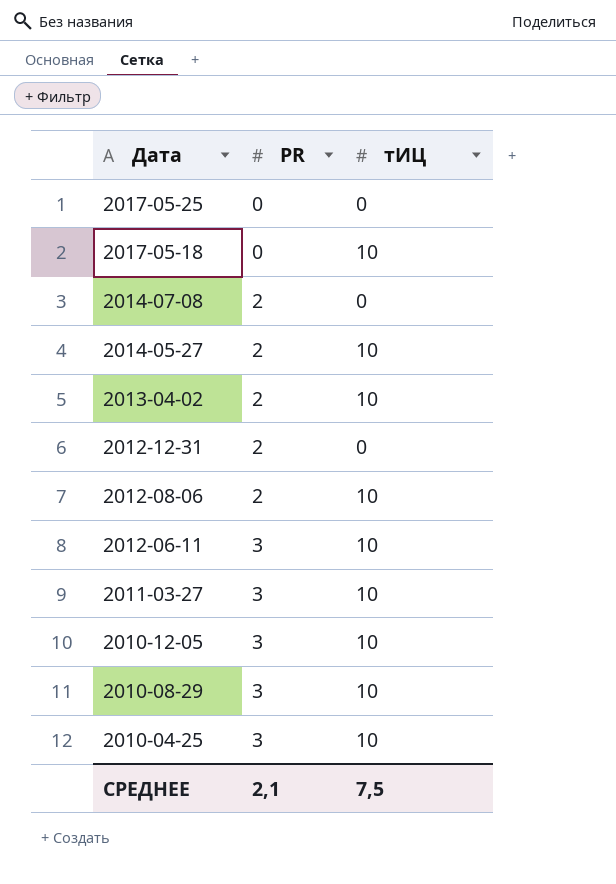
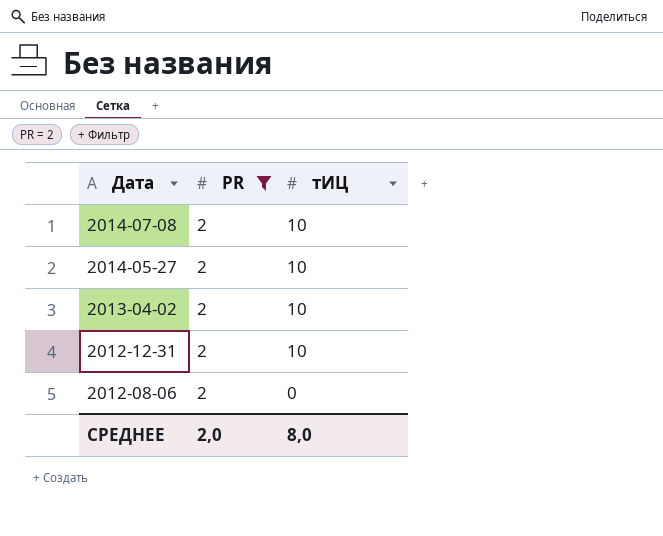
filter: none -> PR = 2
2014-07-08 | тИЦ: 0 -> 10
2012-12-31 | тИЦ: 0 -> 10
2012-08-06 | тИЦ: 10 -> 0
СРЕДНЕЕ | PR: 2,1 -> 2,0
СРЕДНЕЕ | тИЦ: 7,5 -> 8,0

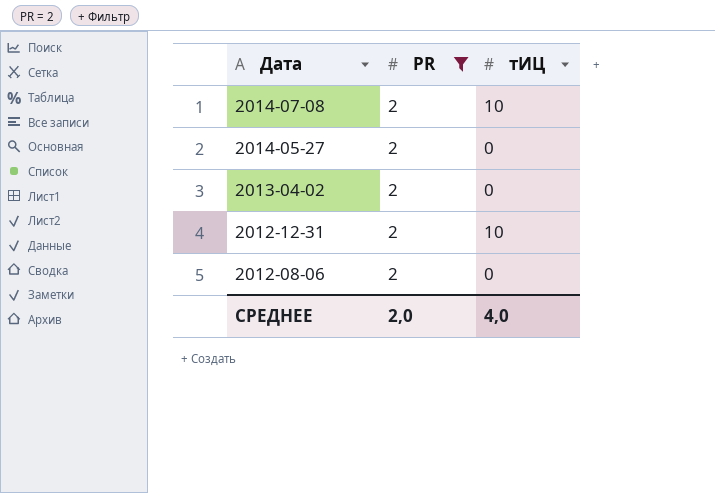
2014-05-27 | тИЦ: 10 -> 0
2013-04-02 | тИЦ: 10 -> 0
СРЕДНЕЕ | тИЦ: 8,0 -> 4,0

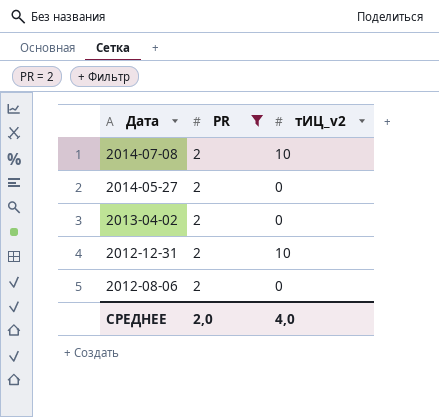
column name: тИЦ -> тИЦ_v2

